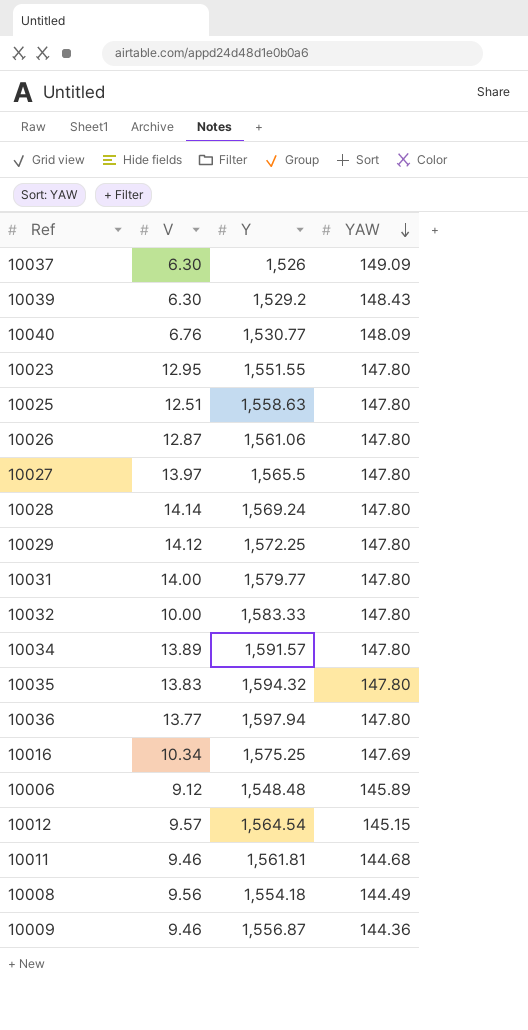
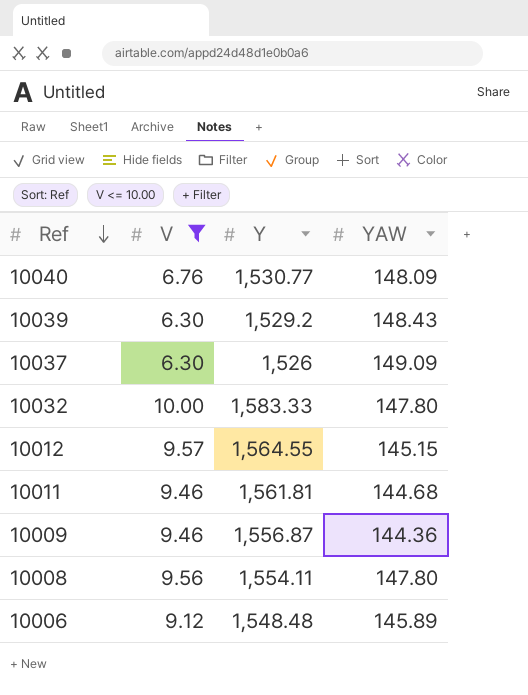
filter: none -> V <= 10.00
row order: YAW descending -> Ref descending
10012 | Y: 1,564.54 -> 1,564.55
10008 | Y: 1,554.18 -> 1,554.11
10008 | YAW: 144.49 -> 147.80

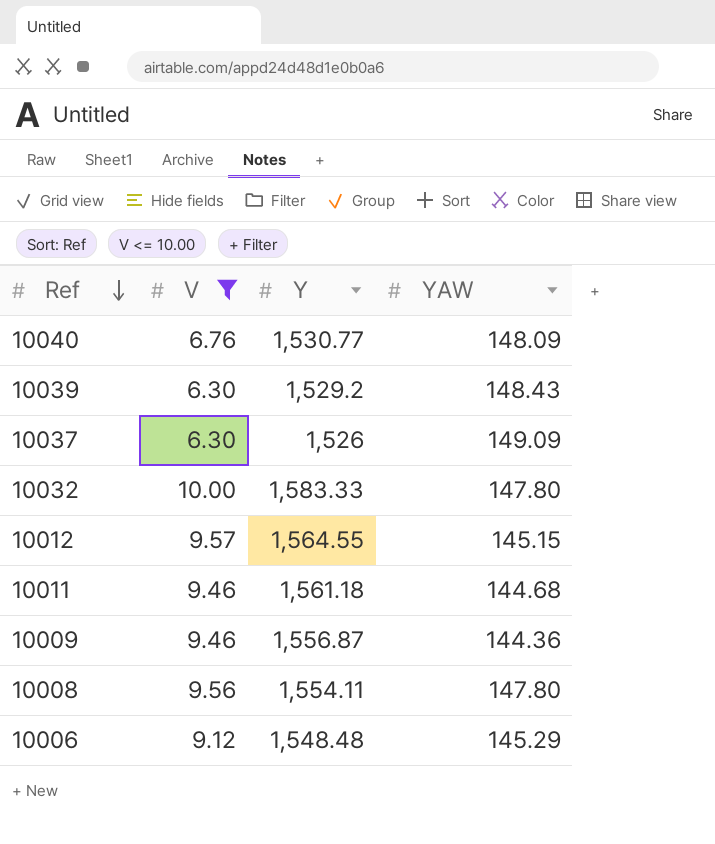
10011 | Y: 1,561.81 -> 1,561.18
10006 | YAW: 145.89 -> 145.29

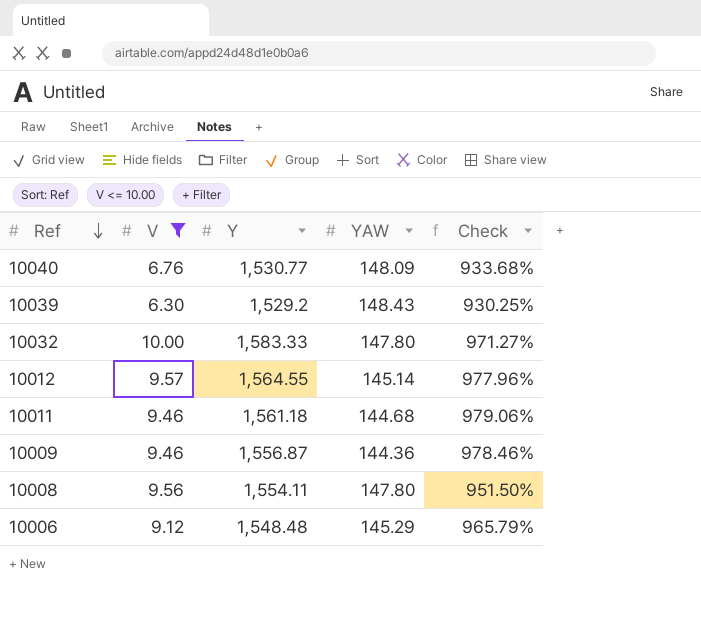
column Check | formula: none -> ([Y] - [YAW]) / [YAW]
row 10037: 6.30 | 1,526 | 149.09 -> none
10012 | YAW: 145.15 -> 145.14

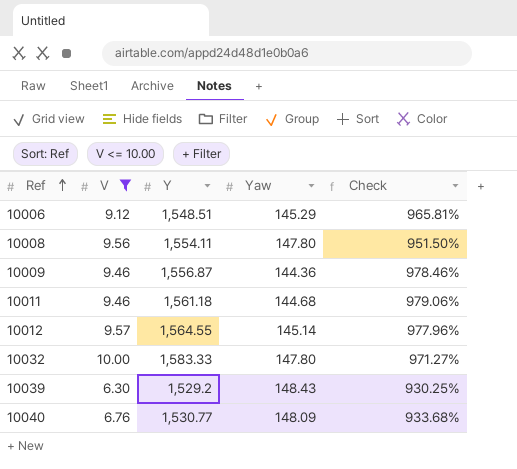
row order: Ref descending -> Ref ascending
column name: YAW -> Yaw
10006 | Y: 1,548.48 -> 1,548.51
10006 | Check: 965.79% -> 965.81%

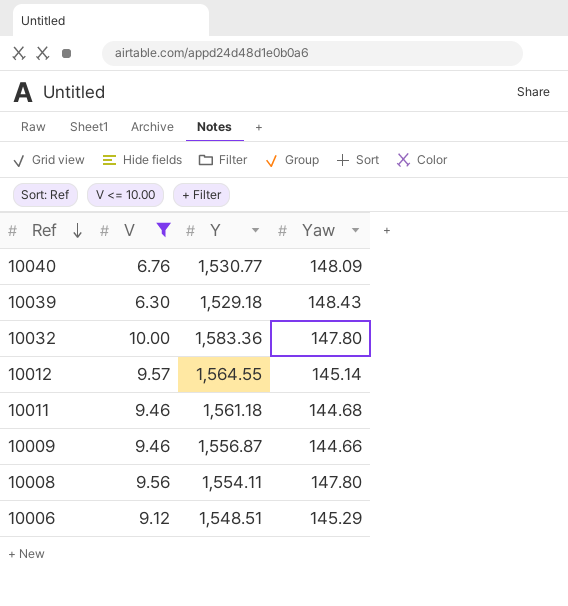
row order: Ref ascending -> Ref descending
column Check | formula: ([Y] - [Yaw]) / [Yaw] -> none
10039 | Y: 1,529.2 -> 1,529.18
10032 | Y: 1,583.33 -> 1,583.36
10009 | Yaw: 144.36 -> 144.66

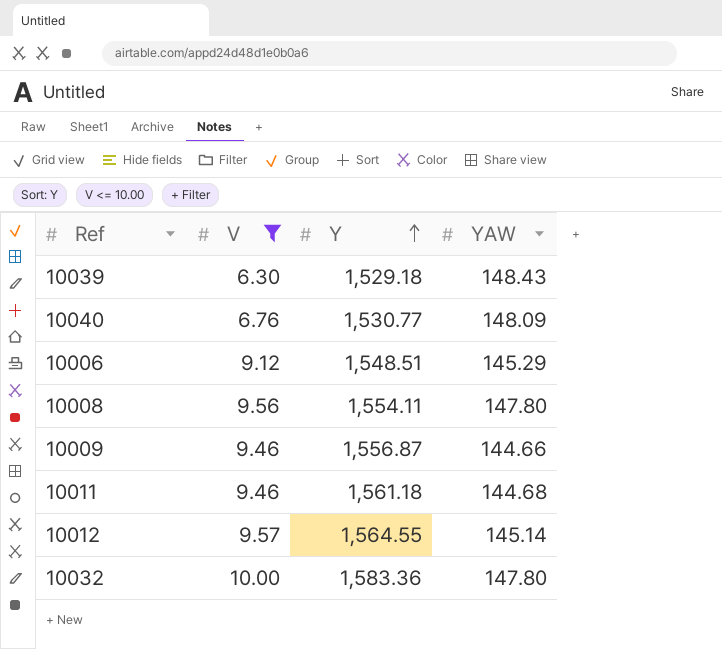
row order: Ref descending -> Y ascending
column name: Yaw -> YAW

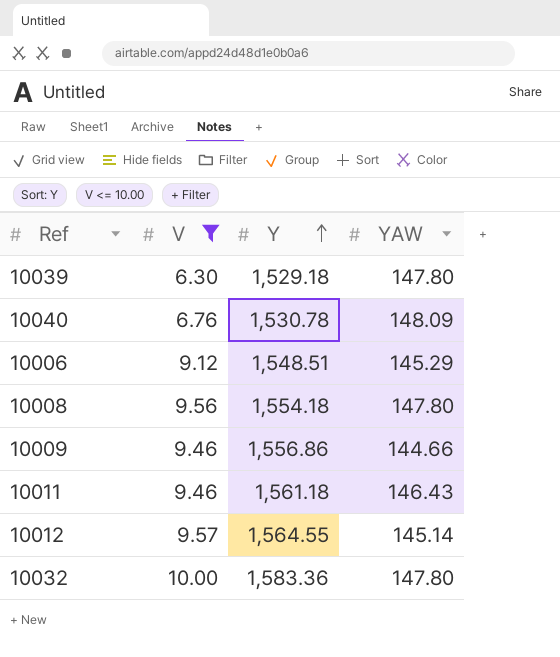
10039 | YAW: 148.43 -> 147.80
10040 | Y: 1,530.77 -> 1,530.78
10008 | Y: 1,554.11 -> 1,554.18
10009 | Y: 1,556.87 -> 1,556.86
10011 | YAW: 144.68 -> 146.43

